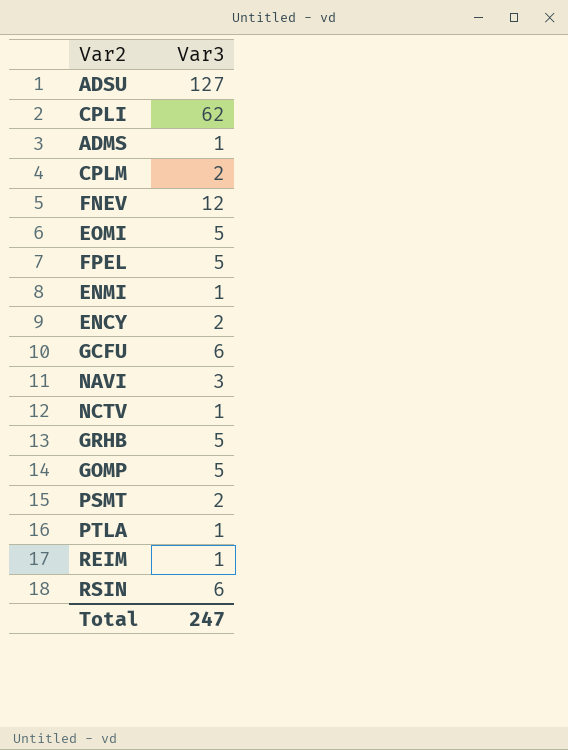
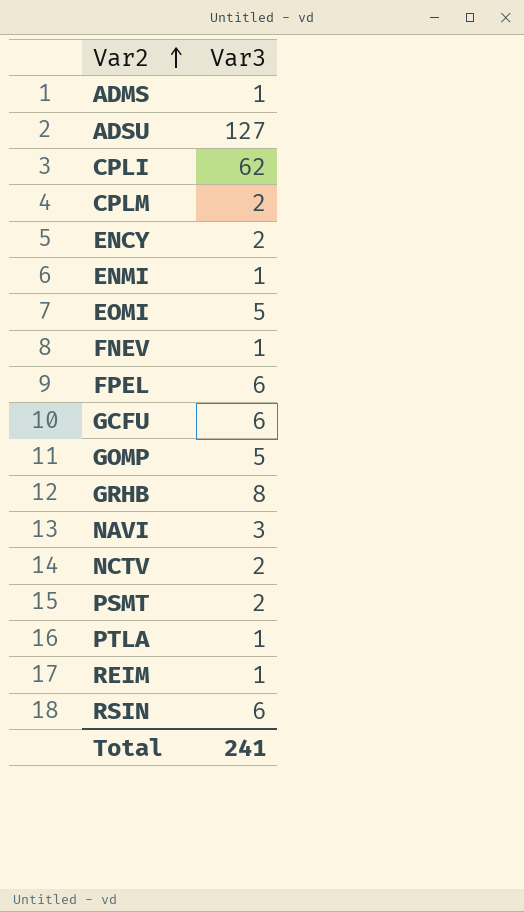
row order: none -> Var2 ascending
FNEV | Var3: 12 -> 1
FPEL | Var3: 5 -> 6
GRHB | Var3: 5 -> 8
NCTV | Var3: 1 -> 2
Total | Var3: 247 -> 241

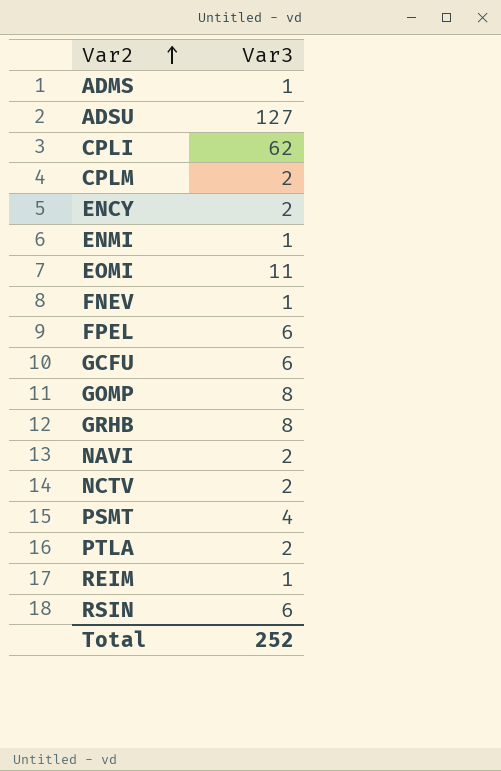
EOMI | Var3: 5 -> 11
GOMP | Var3: 5 -> 8
NAVI | Var3: 3 -> 2
PSMT | Var3: 2 -> 4
PTLA | Var3: 1 -> 2
Total | Var3: 241 -> 252

